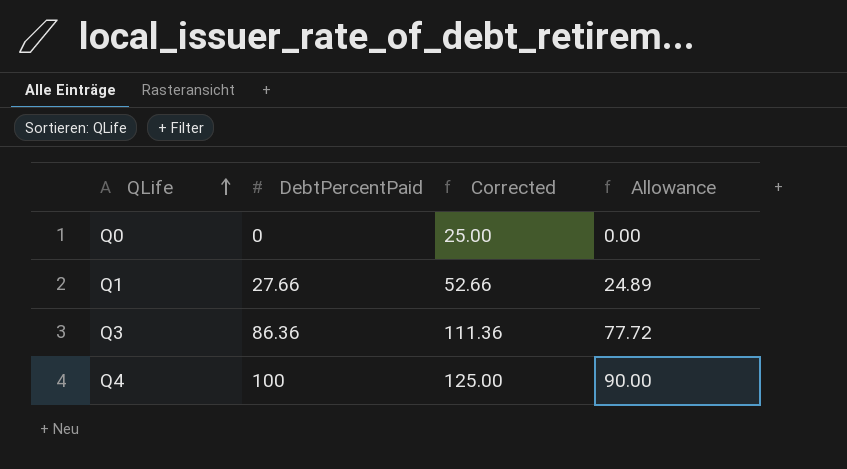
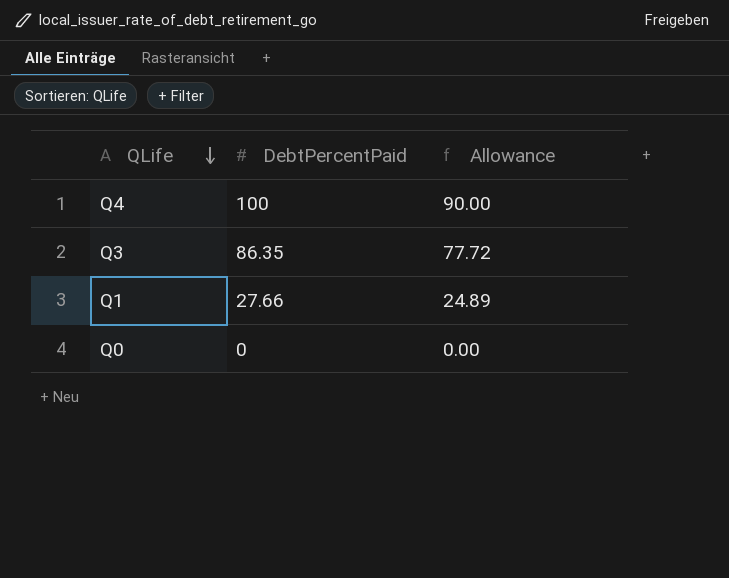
row order: QLife ascending -> QLife descending
column Corrected | formula: [DebtPercentPaid] + 25 -> none
Q3 | DebtPercentPaid: 86.36 -> 86.35

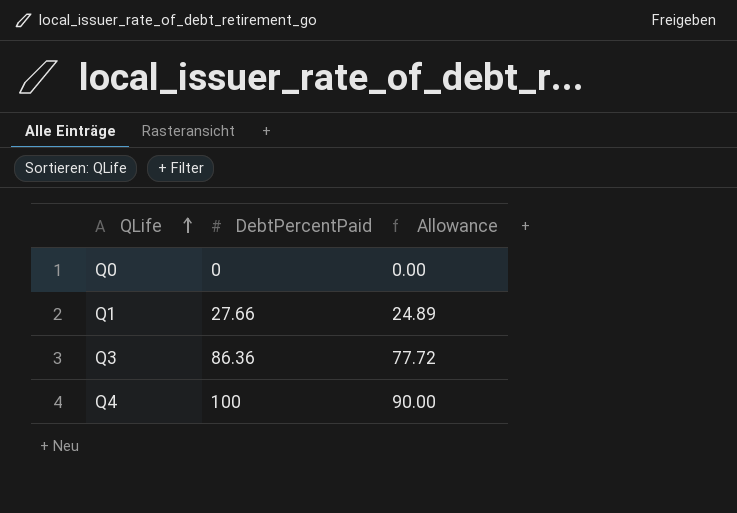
row order: QLife descending -> QLife ascending
Q3 | DebtPercentPaid: 86.35 -> 86.36

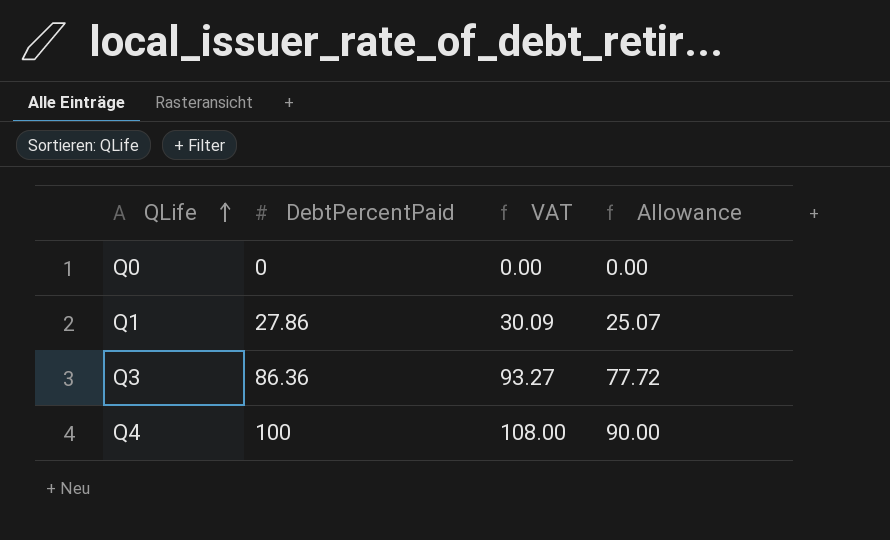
column VAT | formula: none -> [DebtPercentPaid] * 1.08
Q1 | DebtPercentPaid: 27.66 -> 27.86
Q1 | Allowance: 24.89 -> 25.07

